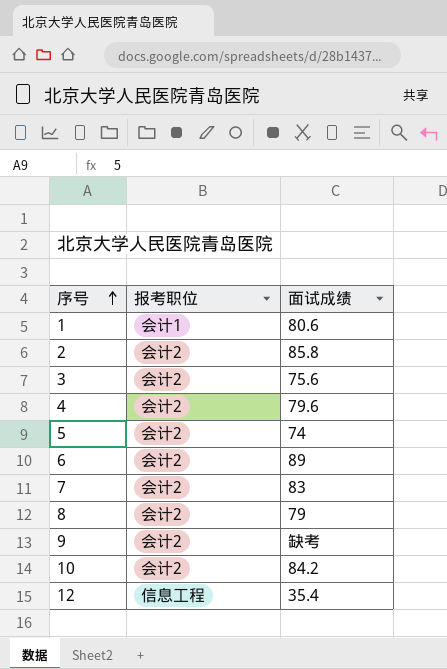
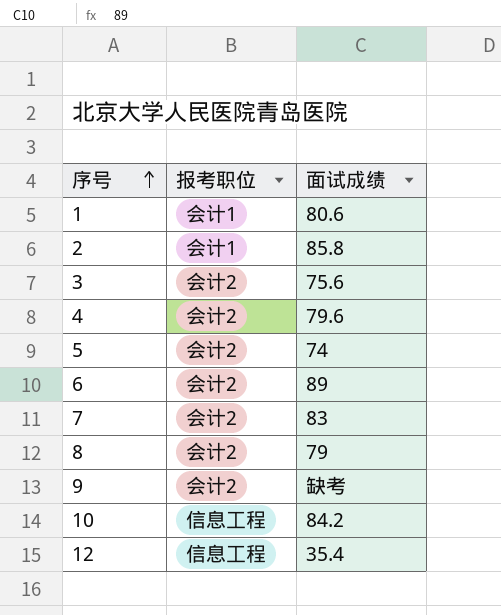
2 | 报考职位: 会计2 -> 会计1
10 | 报考职位: 会计2 -> 信息工程

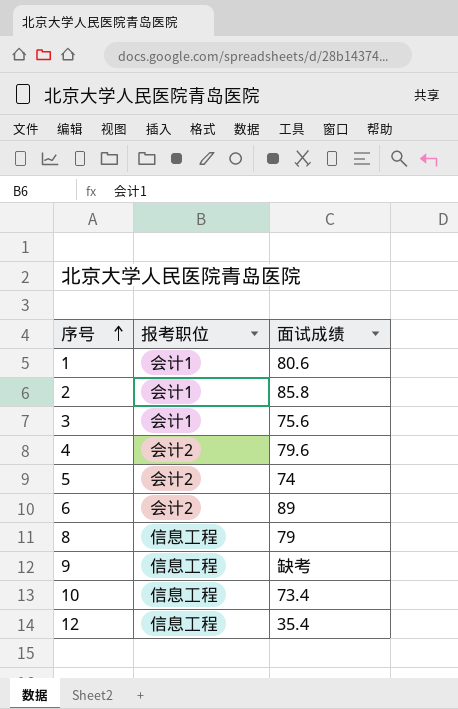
row 7: 会计2 | 83 -> none
3 | 报考职位: 会计2 -> 会计1
8 | 报考职位: 会计2 -> 信息工程
9 | 报考职位: 会计2 -> 信息工程
10 | 面试成绩: 84.2 -> 73.4

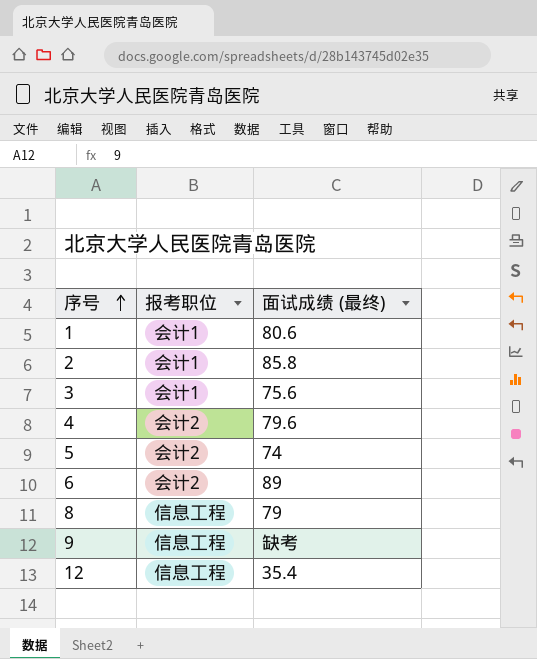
column name: 面试成绩 -> 面试成绩 (最终)
row 10: 信息工程 | 73.4 -> none

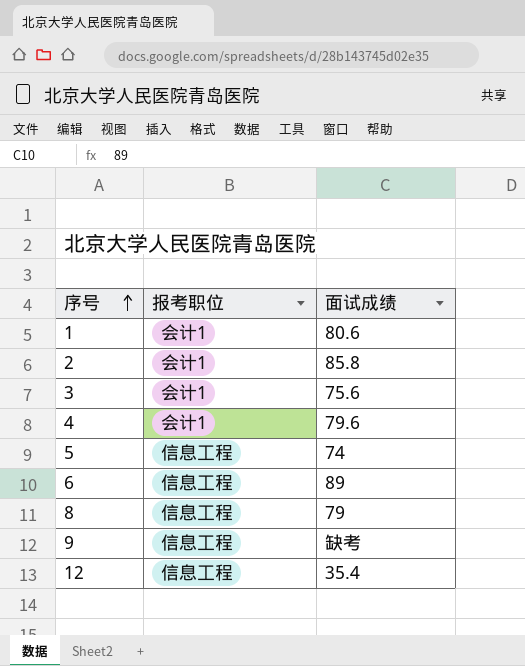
column name: 面试成绩 (最终) -> 面试成绩
4 | 报考职位: 会计2 -> 会计1
5 | 报考职位: 会计2 -> 信息工程
6 | 报考职位: 会计2 -> 信息工程

